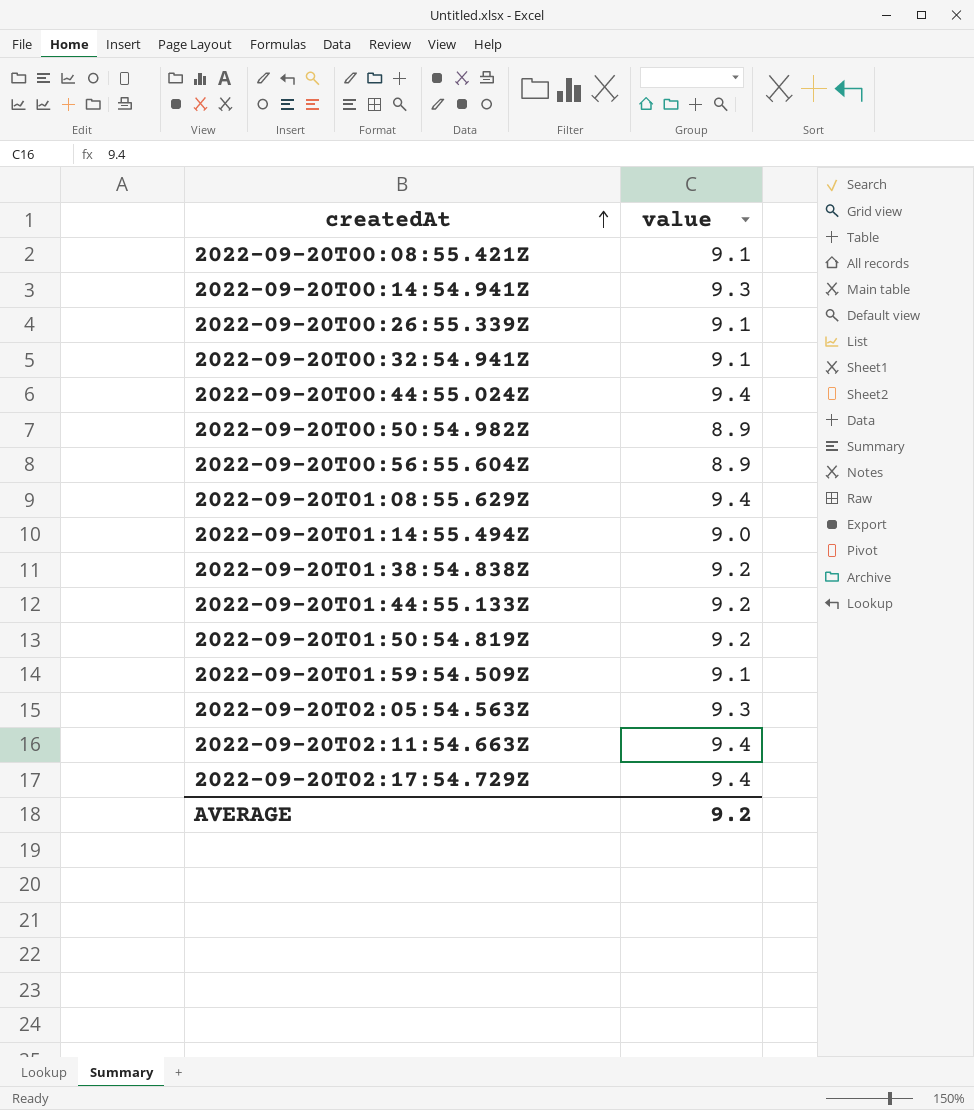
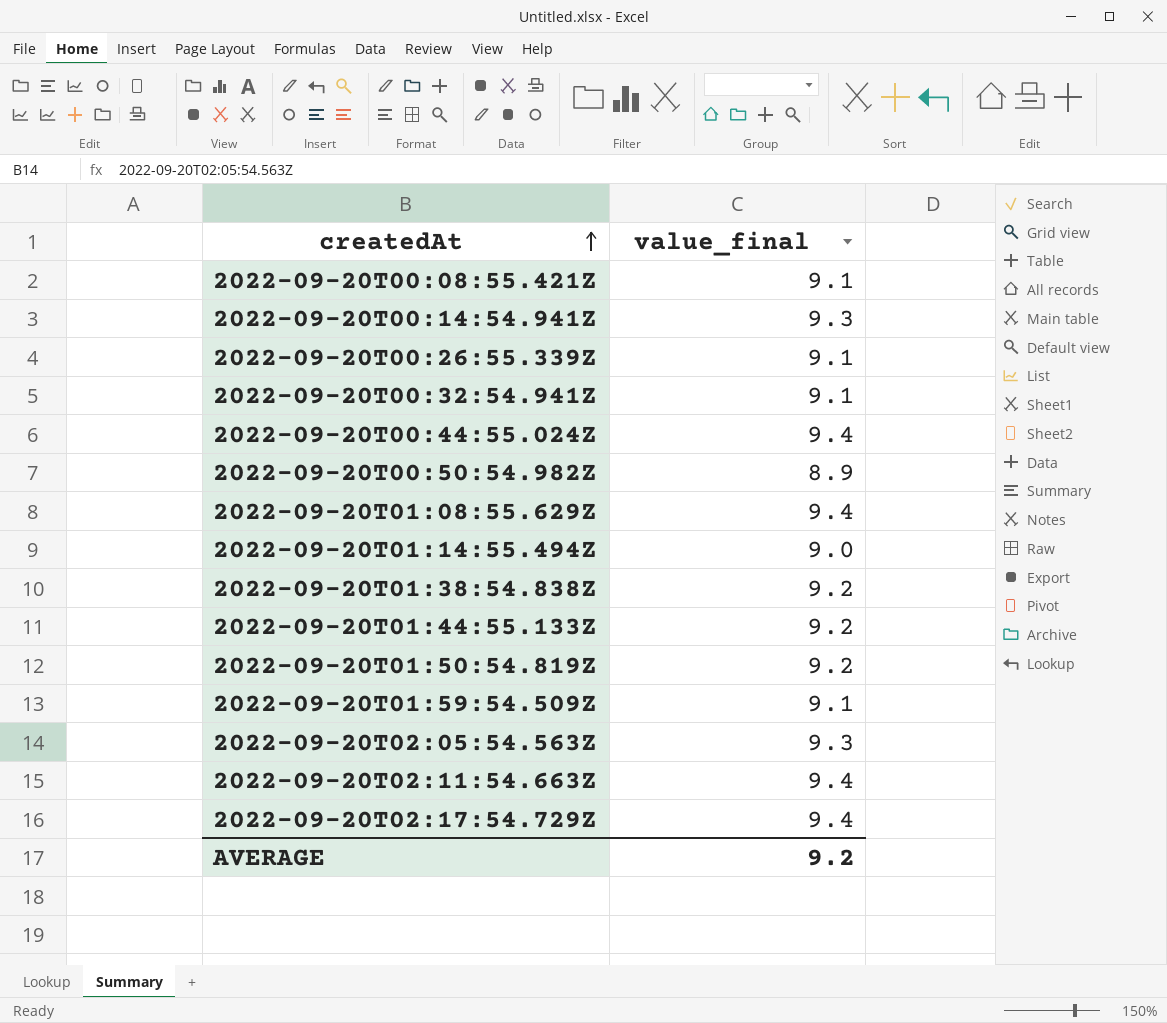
column name: value -> value_final
row 2022-09-20T00:56:55.604Z: 8.9 -> none

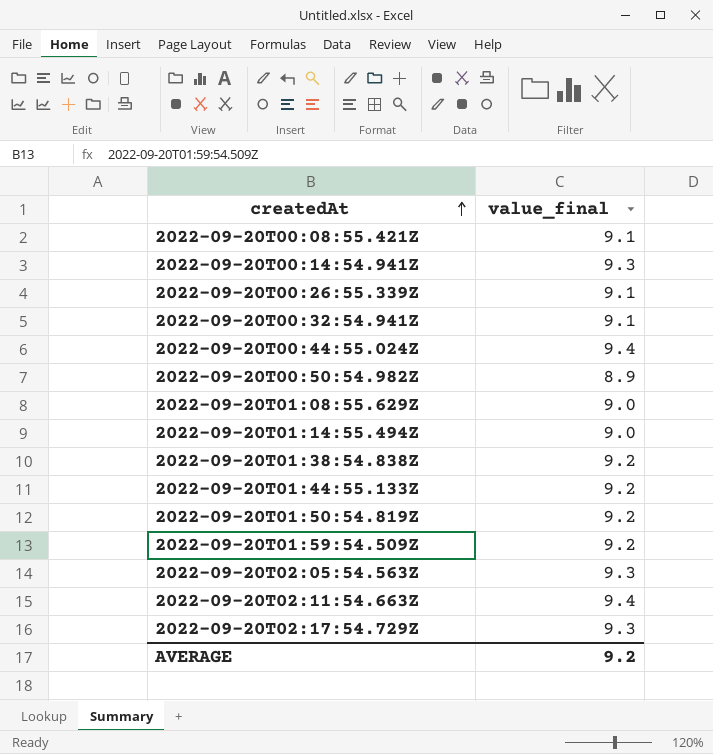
2022-09-20T01:08:55.629Z | value_final: 9.4 -> 9.0
2022-09-20T01:59:54.509Z | value_final: 9.1 -> 9.2
2022-09-20T02:17:54.729Z | value_final: 9.4 -> 9.3

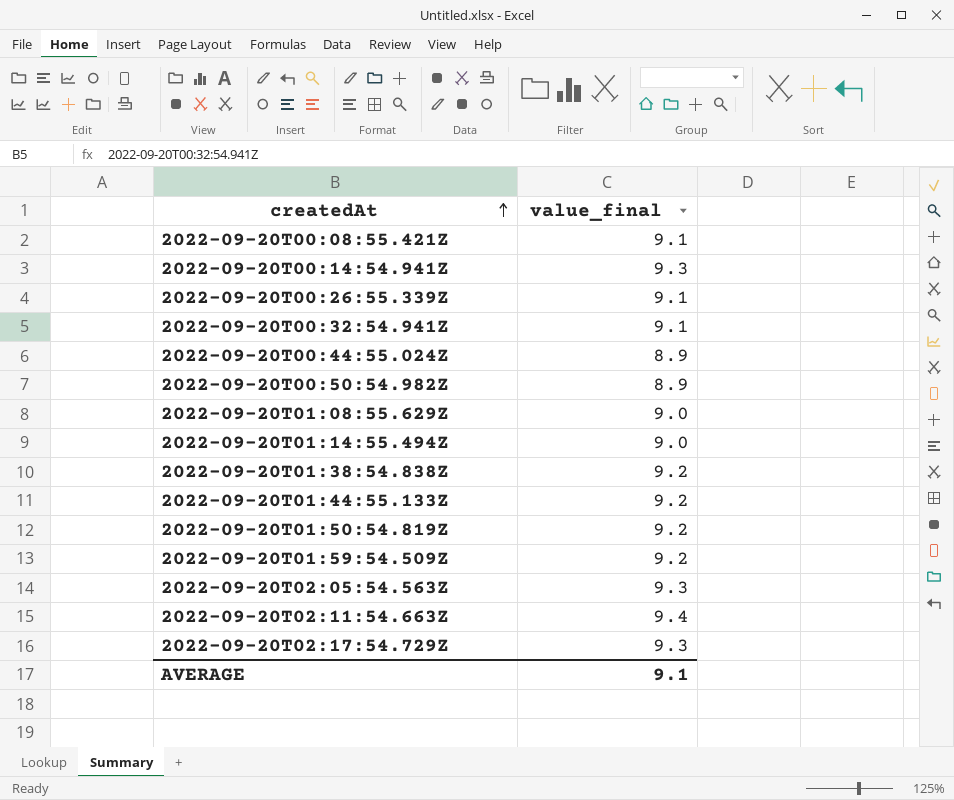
2022-09-20T00:44:55.024Z | value_final: 9.4 -> 8.9
AVERAGE | value_final: 9.2 -> 9.1

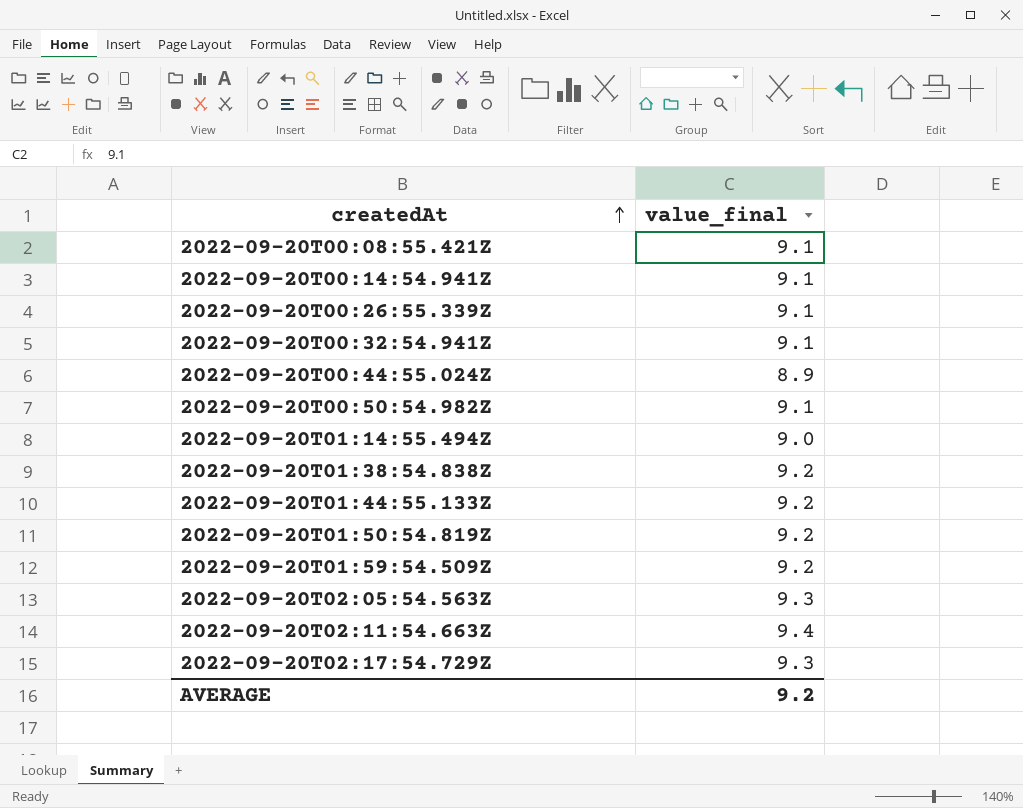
row 2022-09-20T01:08:55.629Z: 9.0 -> none
2022-09-20T00:14:54.941Z | value_final: 9.3 -> 9.1
2022-09-20T00:50:54.982Z | value_final: 8.9 -> 9.1
AVERAGE | value_final: 9.1 -> 9.2

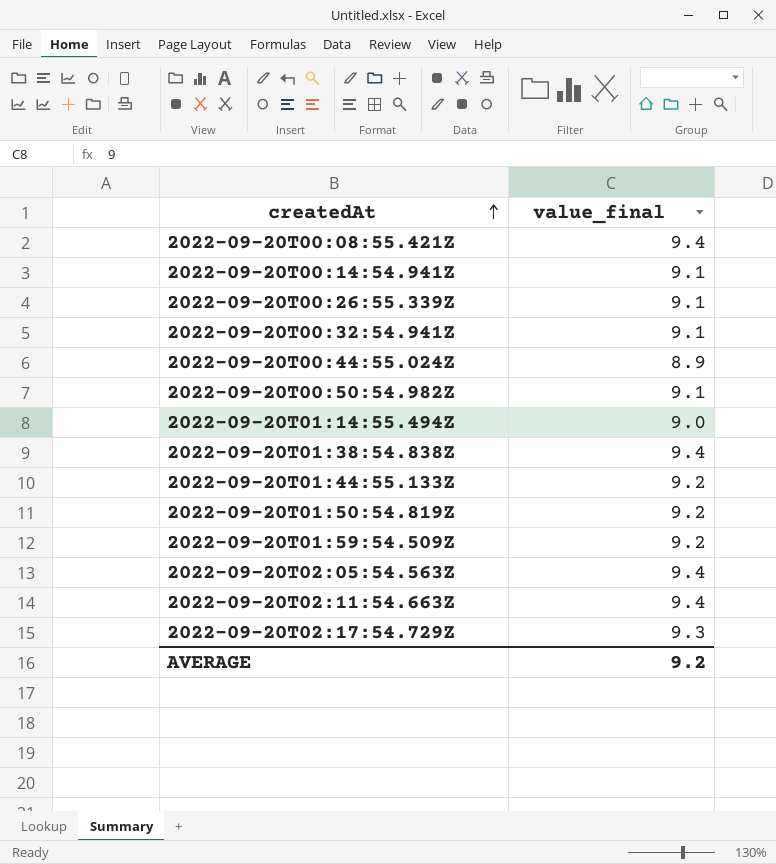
2022-09-20T00:08:55.421Z | value_final: 9.1 -> 9.4
2022-09-20T01:38:54.838Z | value_final: 9.2 -> 9.4
2022-09-20T02:05:54.563Z | value_final: 9.3 -> 9.4

